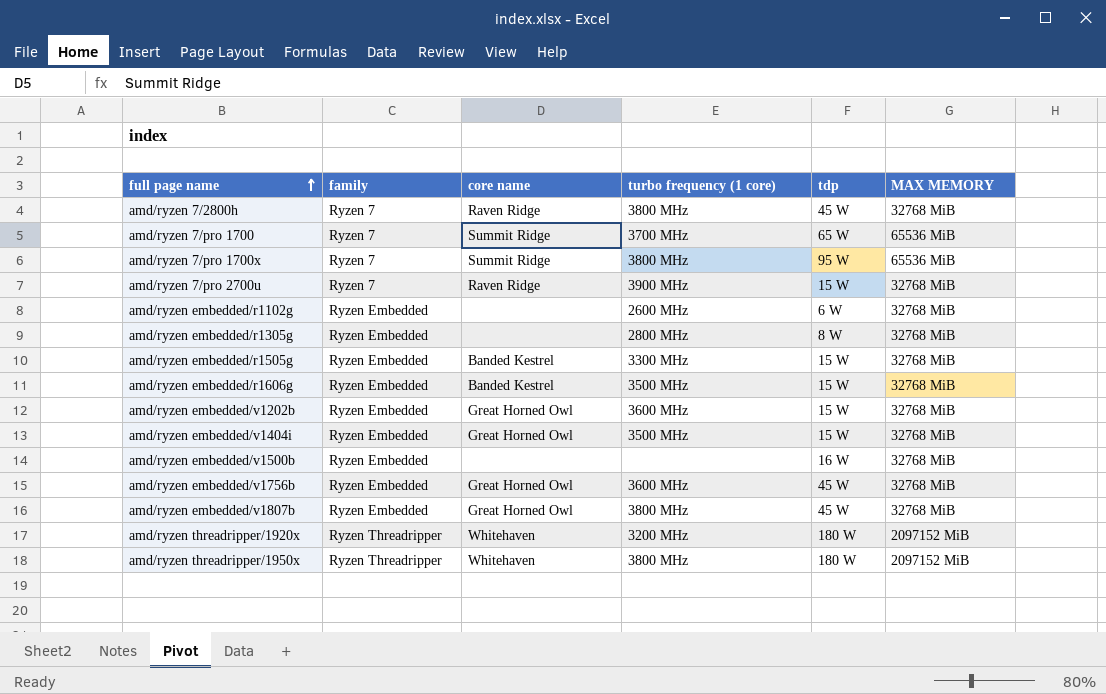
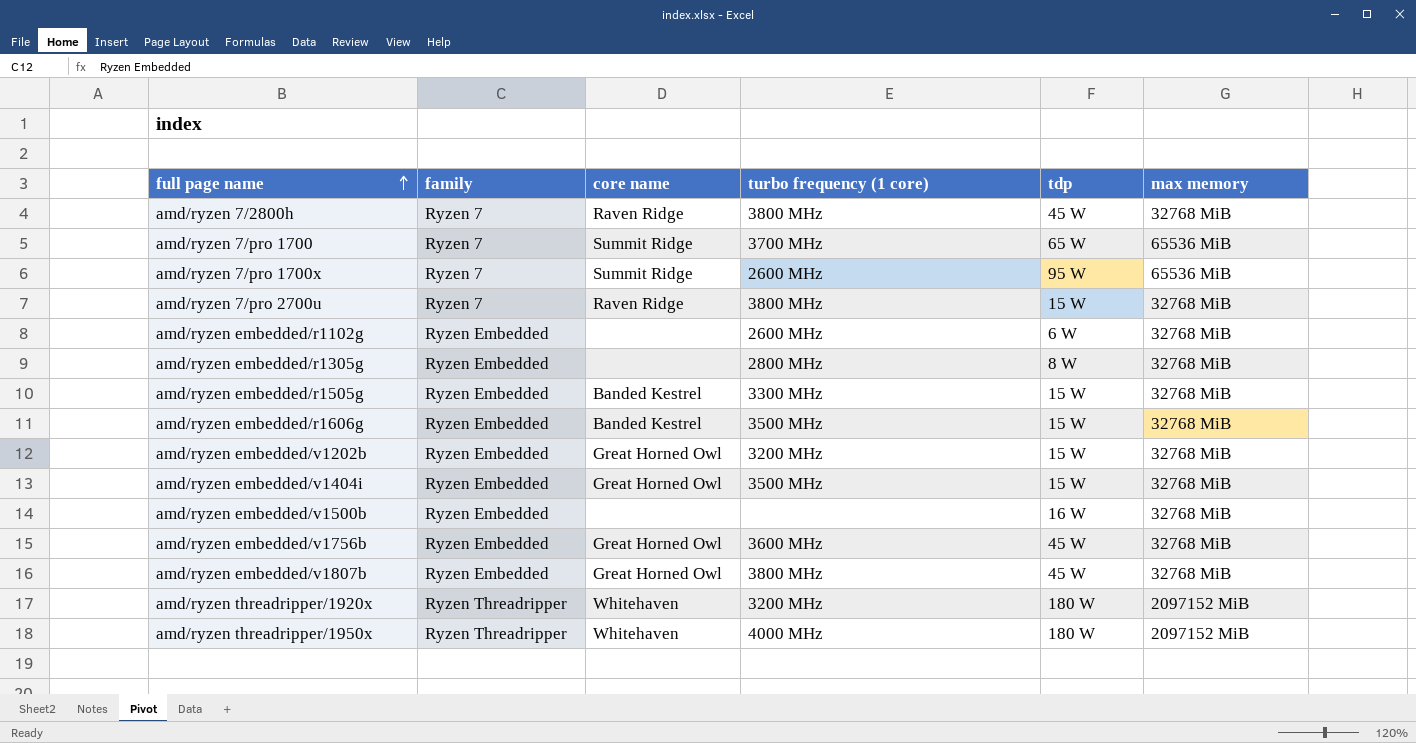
column name: MAX MEMORY -> max memory
amd/ryzen 7/pro 1700x | turbo frequency (1 core): 3800 MHz -> 2600 MHz
amd/ryzen 7/pro 2700u | turbo frequency (1 core): 3900 MHz -> 3800 MHz
amd/ryzen embedded/v1202b | turbo frequency (1 core): 3600 MHz -> 3200 MHz
amd/ryzen threadripper/1950x | turbo frequency (1 core): 3800 MHz -> 4000 MHz

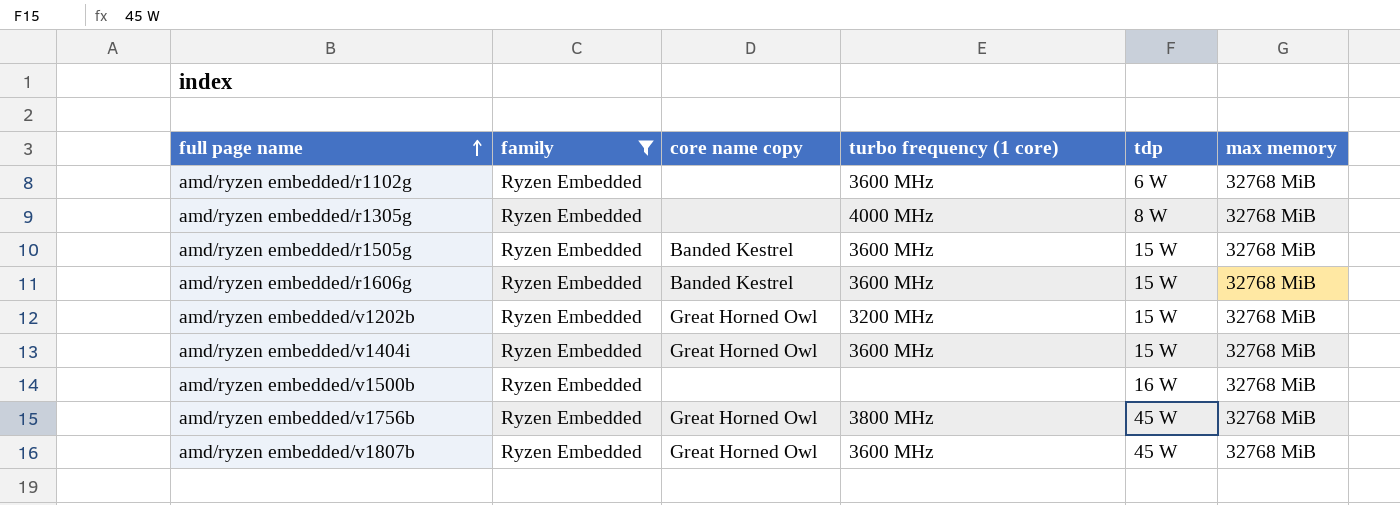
filter: none -> family = Ryzen Embedded
column name: core name -> core name copy
amd/ryzen embedded/r1102g | turbo frequency (1 core): 2600 MHz -> 3600 MHz
amd/ryzen embedded/r1305g | turbo frequency (1 core): 2800 MHz -> 4000 MHz
amd/ryzen embedded/r1505g | turbo frequency (1 core): 3300 MHz -> 3600 MHz
amd/ryzen embedded/r1606g | turbo frequency (1 core): 3500 MHz -> 3600 MHz
amd/ryzen embedded/v1404i | turbo frequency (1 core): 3500 MHz -> 3600 MHz
amd/ryzen embedded/v1756b | turbo frequency (1 core): 3600 MHz -> 3800 MHz
amd/ryzen embedded/v1807b | turbo frequency (1 core): 3800 MHz -> 3600 MHz

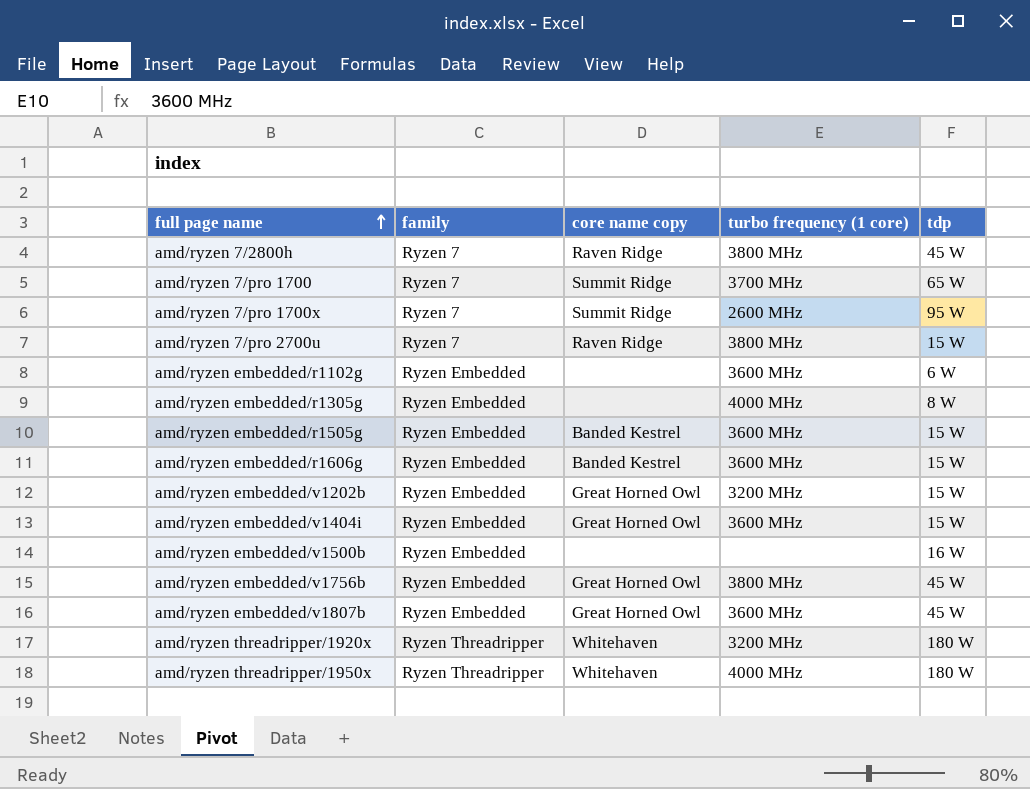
filter: family = Ryzen Embedded -> none
column max memory | position: 6 -> none

